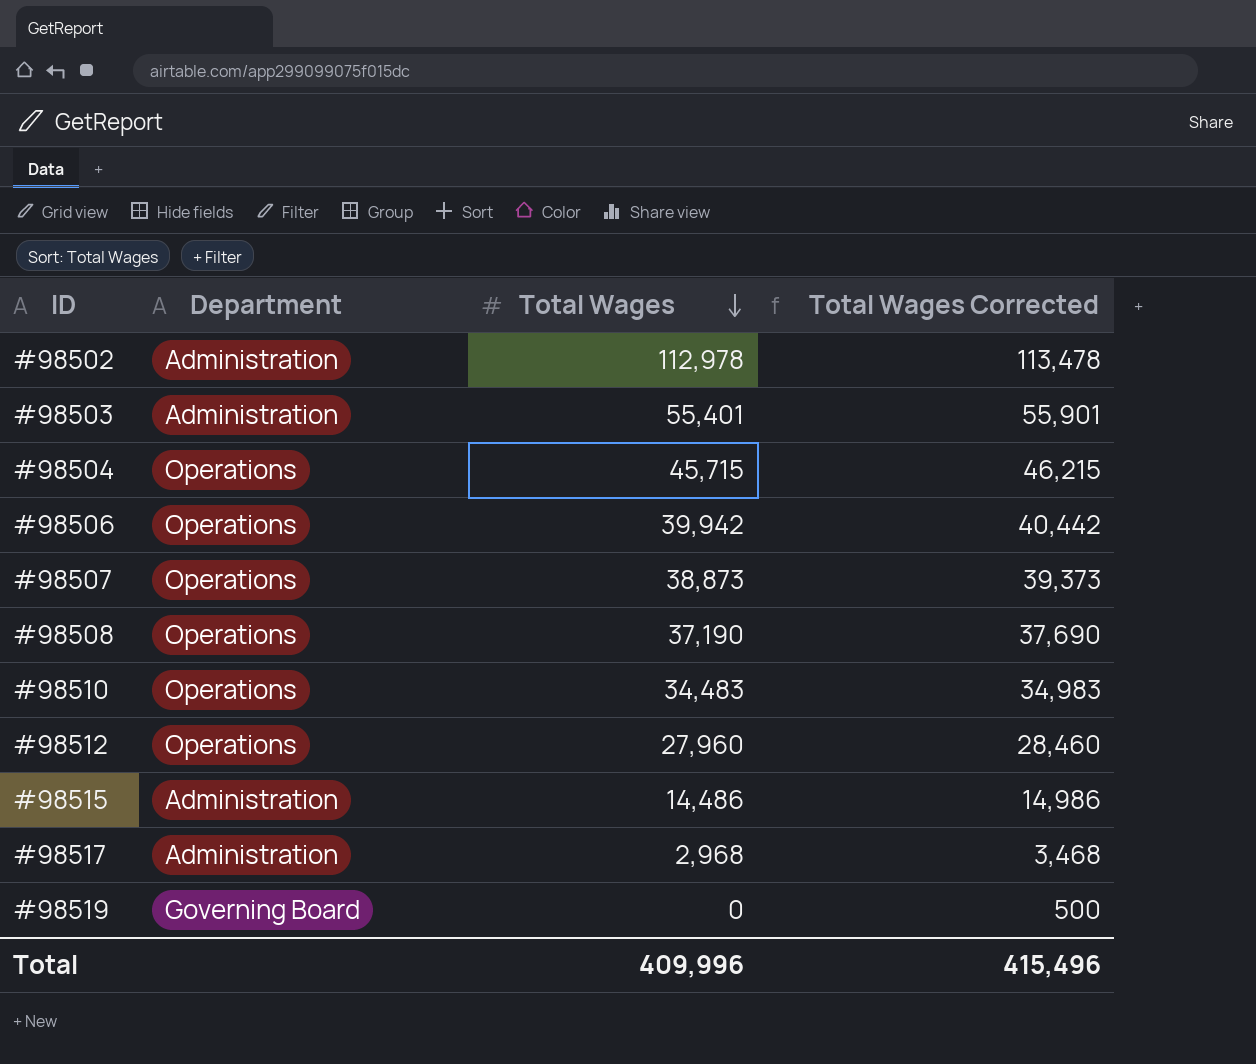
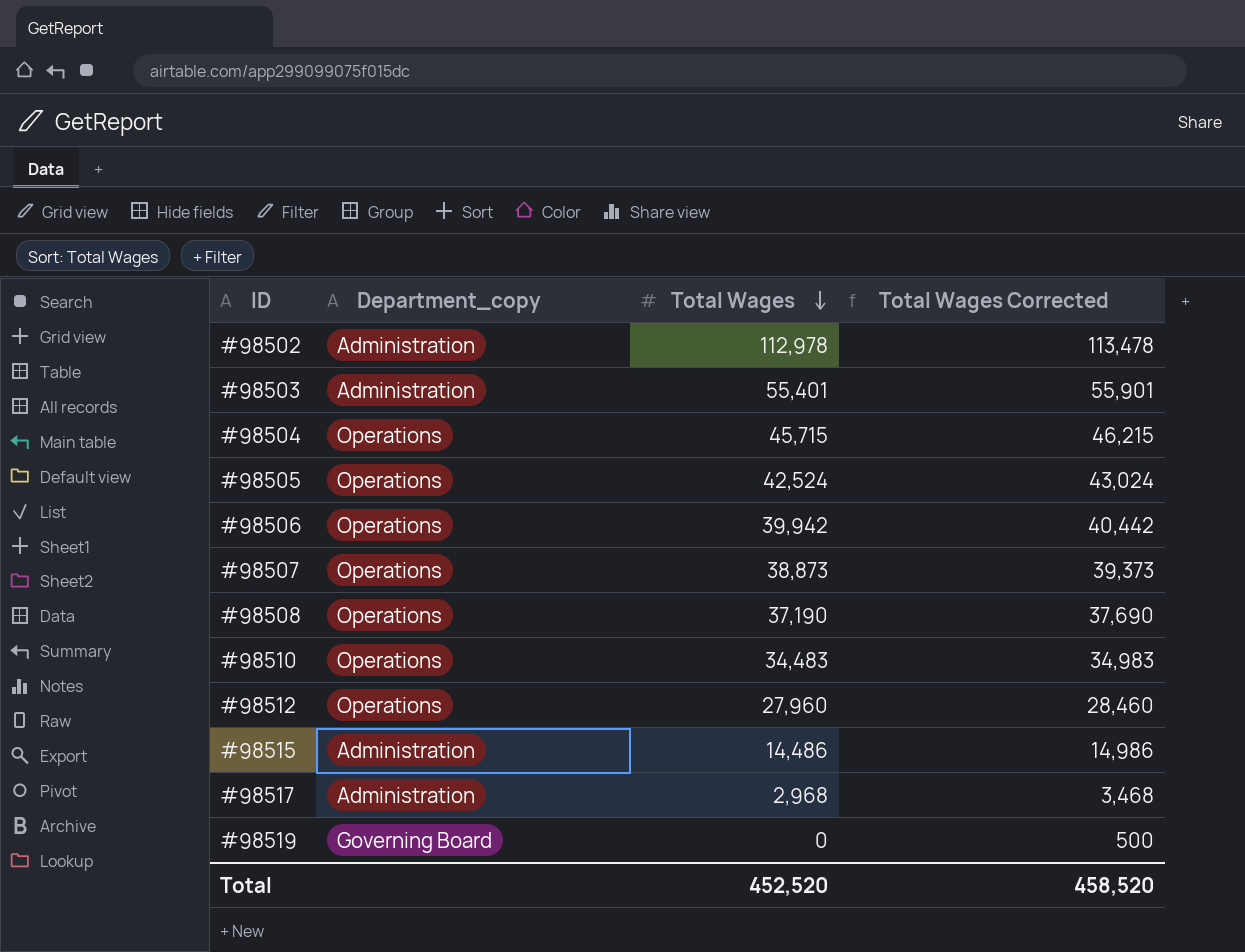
column name: Department -> Department_copy
row #98505: none -> Operations | 42,524 | 43,024
Total | Total Wages: 409,996 -> 452,520
Total | Total Wages Corrected: 415,496 -> 458,520

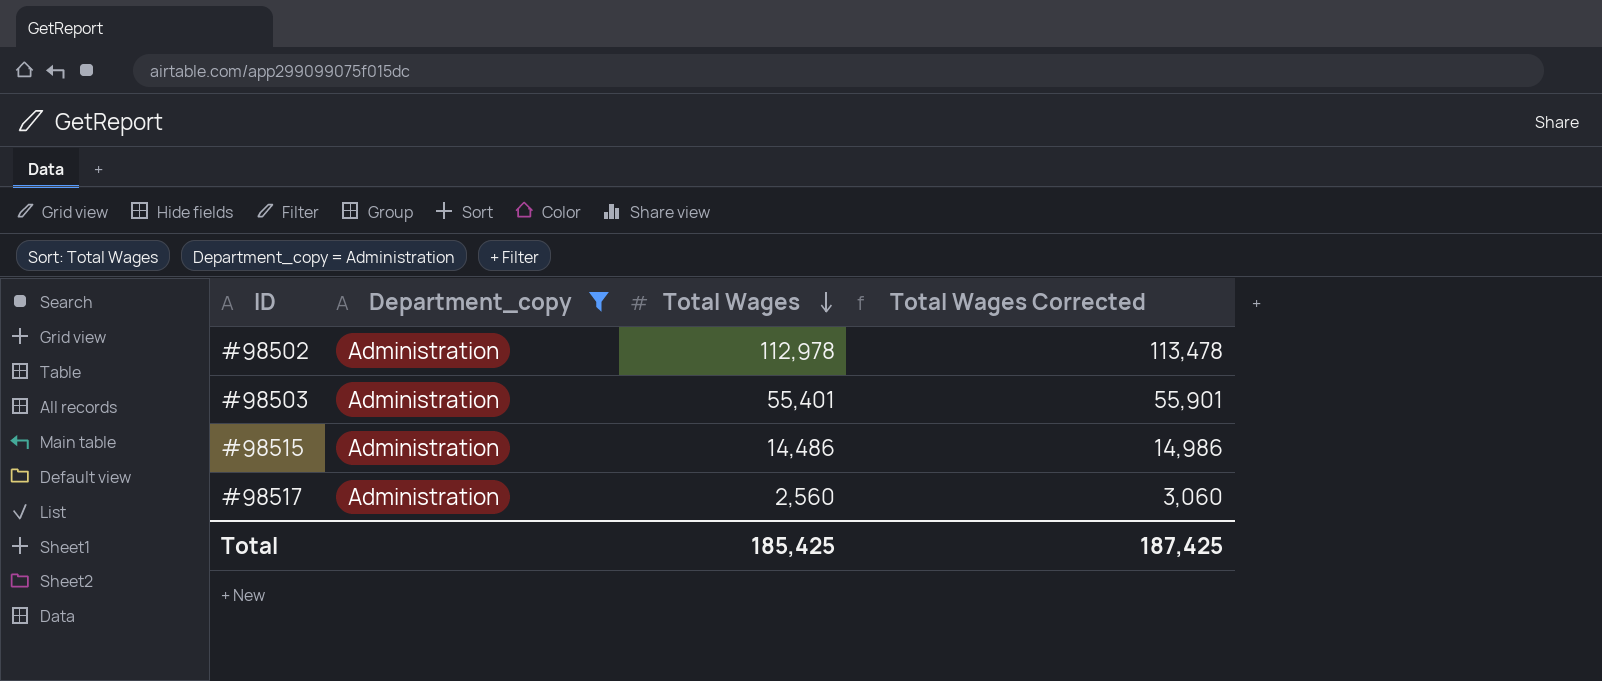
filter: none -> Department_copy = Administration
#98517 | Total Wages: 2,968 -> 2,560
#98517 | Total Wages Corrected: 3,468 -> 3,060
Total | Total Wages: 452,520 -> 185,425
Total | Total Wages Corrected: 458,520 -> 187,425

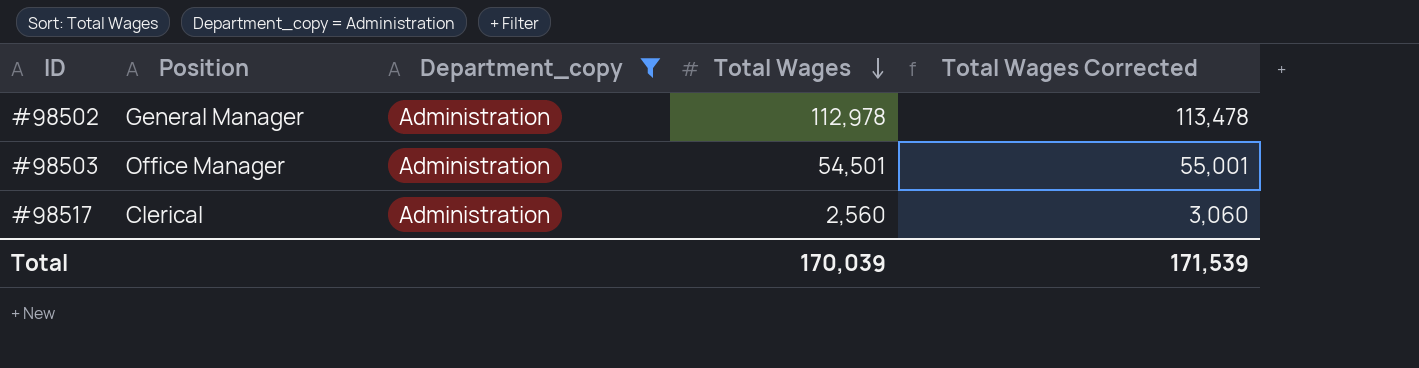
column Position | position: none -> 2
row #98515: Administration | 14,486 | 14,986 -> none
#98503 | Total Wages: 55,401 -> 54,501
#98503 | Total Wages Corrected: 55,901 -> 55,001
Total | Total Wages: 185,425 -> 170,039
Total | Total Wages Corrected: 187,425 -> 171,539

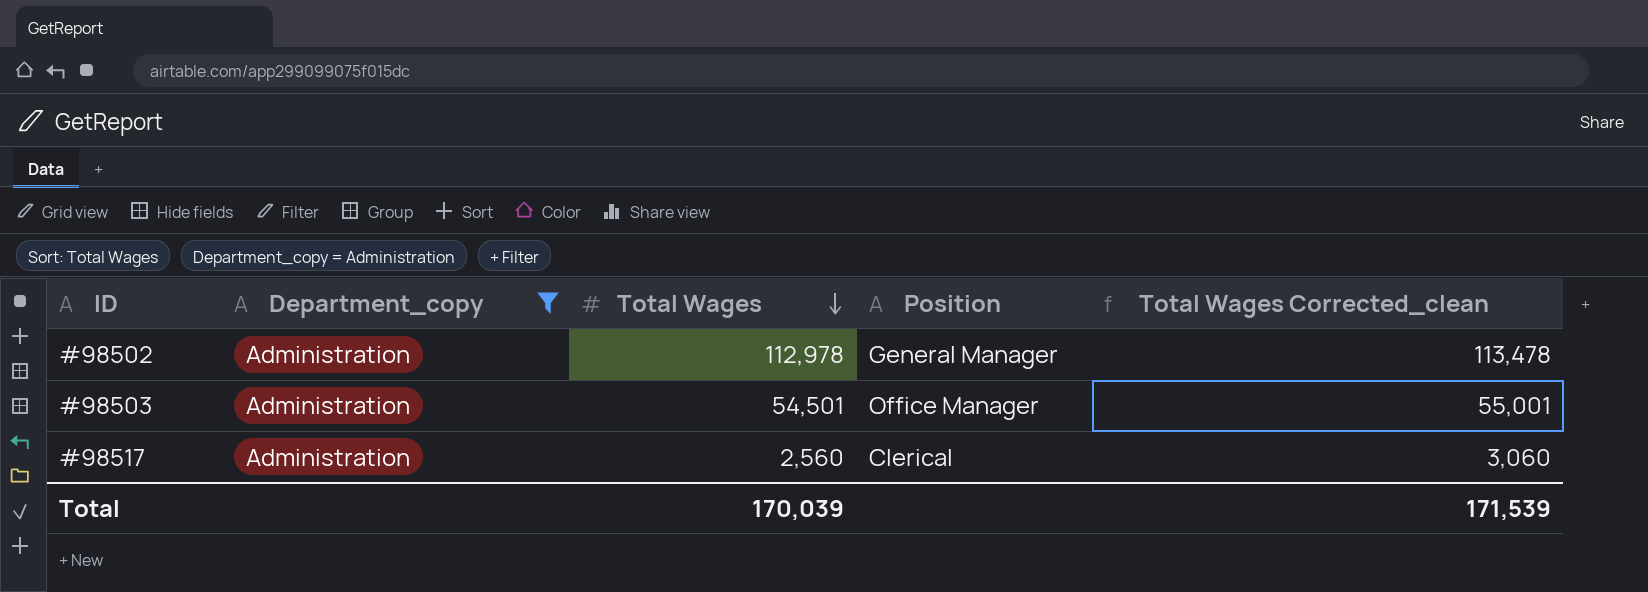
column Position | position: 2 -> 4
column name: Total Wages Corrected -> Total Wages Corrected_clean

